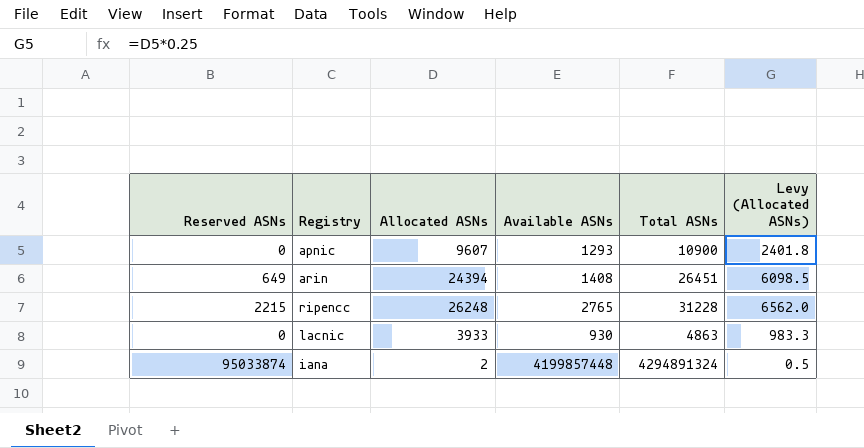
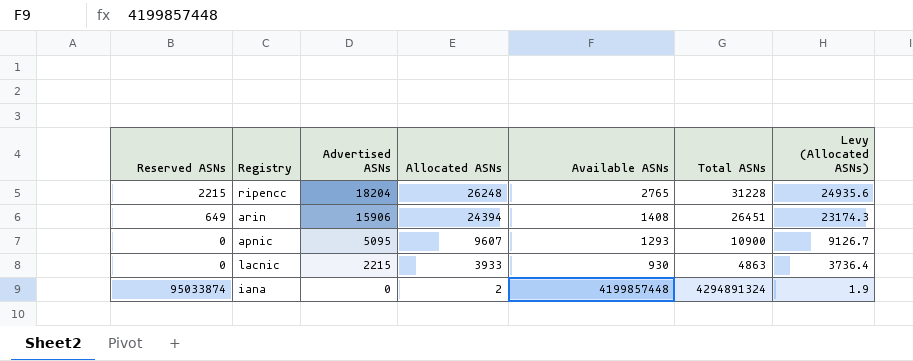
row order: none -> Advertised ASNs descending
column Advertised ASNs | position: none -> 3
column Levy (Allocated ASNs) | formula: [Allocated ASNs] * 0.25 -> [Allocated ASNs] * 0.95

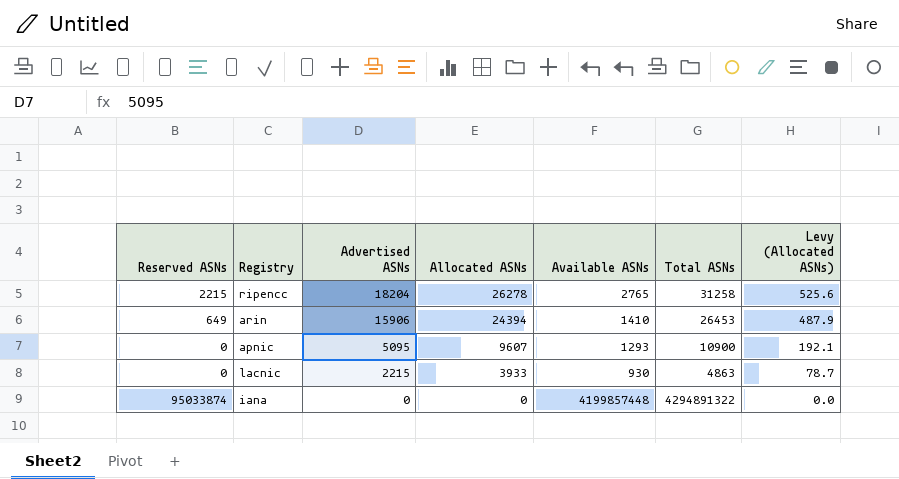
column Levy (Allocated ASNs) | formula: [Allocated ASNs] * 0.95 -> [Allocated ASNs] * 0.02
ripencc | Allocated ASNs: 26248 -> 26278
ripencc | Total ASNs: 31228 -> 31258
arin | Available ASNs: 1408 -> 1410
arin | Total ASNs: 26451 -> 26453
iana | Allocated ASNs: 2 -> 0
iana | Total ASNs: 4294891324 -> 4294891322

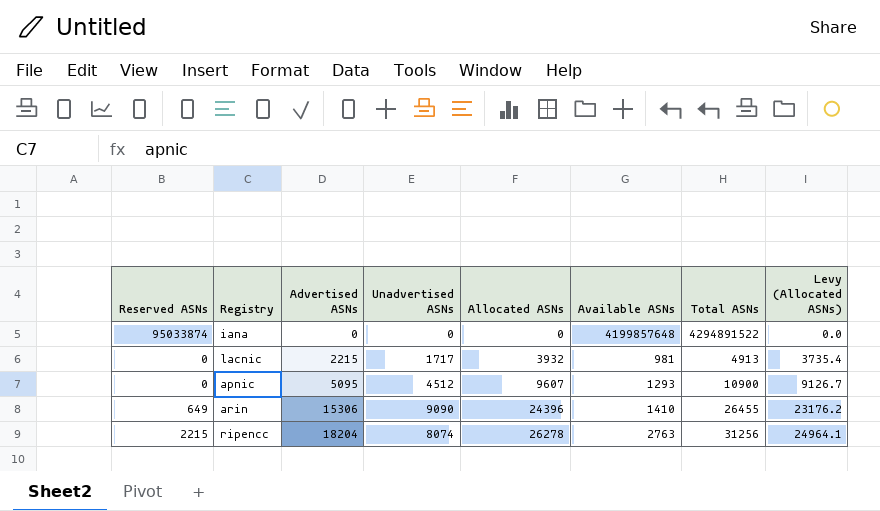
row order: Advertised ASNs descending -> Advertised ASNs ascending
column Unadvertised ASNs | formula: none -> [Allocated ASNs] - [Advertised ASNs]
column Levy (Allocated ASNs) | formula: [Allocated ASNs] * 0.02 -> [Allocated ASNs] * 0.95
iana | Available ASNs: 4199857448 -> 4199857648
iana | Total ASNs: 4294891322 -> 4294891522
lacnic | Allocated ASNs: 3933 -> 3932
lacnic | Available ASNs: 930 -> 981
lacnic | Total ASNs: 4863 -> 4913
arin | Advertised ASNs: 15906 -> 15306
arin | Allocated ASNs: 24394 -> 24396
arin | Total ASNs: 26453 -> 26455
ripencc | Available ASNs: 2765 -> 2763
ripencc | Total ASNs: 31258 -> 31256

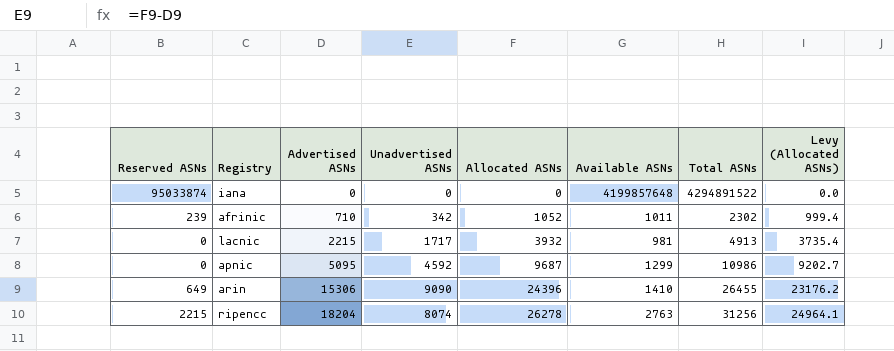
row afrinic: none -> 239 | 710 | 342 | 1052 | 1011 | 2302 | 999.4
apnic | Unadvertised ASNs: 4512 -> 4592
apnic | Allocated ASNs: 9607 -> 9687
apnic | Available ASNs: 1293 -> 1299
apnic | Total ASNs: 10900 -> 10986
apnic | Levy (Allocated ASNs): 9126.7 -> 9202.7

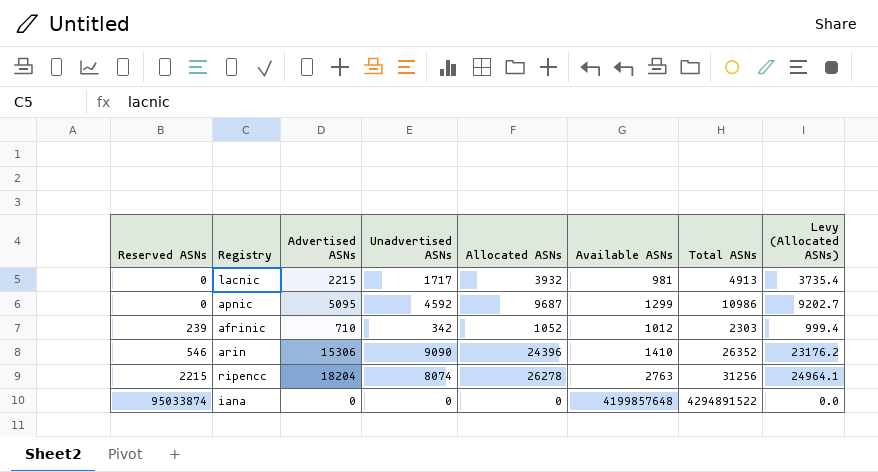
row order: Advertised ASNs ascending -> Reserved ASNs ascending
afrinic | Available ASNs: 1011 -> 1012
afrinic | Total ASNs: 2302 -> 2303
arin | Reserved ASNs: 649 -> 546
arin | Total ASNs: 26455 -> 26352

